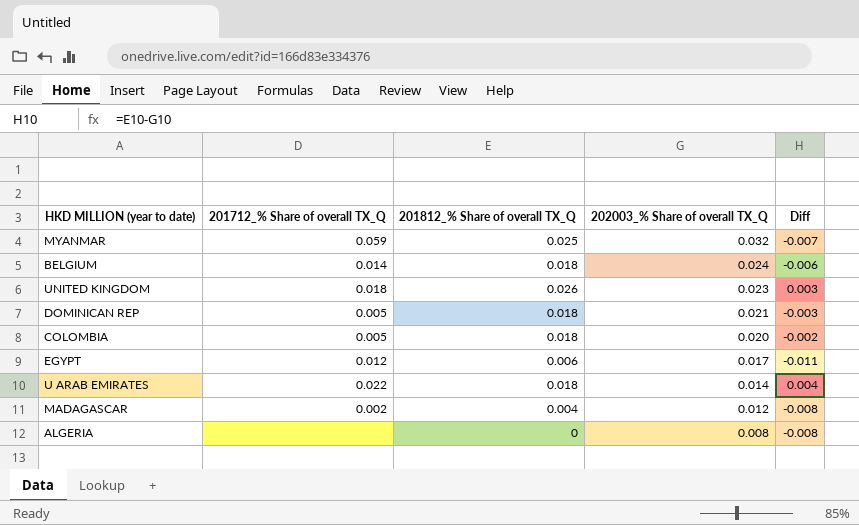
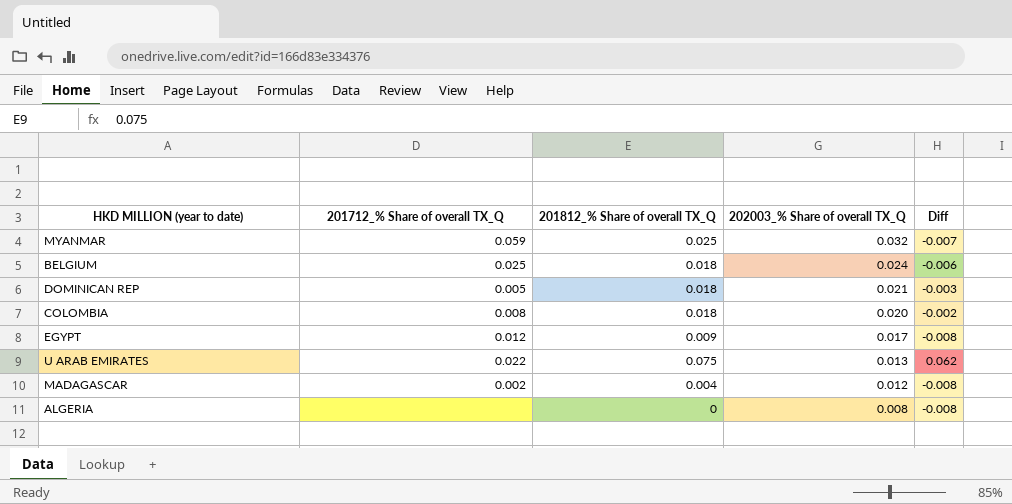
row UNITED KINGDOM: 0.018 | 0.026 | 0.023 | 0.003 -> none
BELGIUM | 201712_% Share of overall TX_Q: 0.014 -> 0.025
COLOMBIA | 201712_% Share of overall TX_Q: 0.005 -> 0.008
EGYPT | 201812_% Share of overall TX_Q: 0.006 -> 0.009
EGYPT | Diff: -0.011 -> -0.008
U ARAB EMIRATES | 201812_% Share of overall TX_Q: 0.018 -> 0.075
U ARAB EMIRATES | 202003_% Share of overall TX_Q: 0.014 -> 0.013
U ARAB EMIRATES | Diff: 0.004 -> 0.062

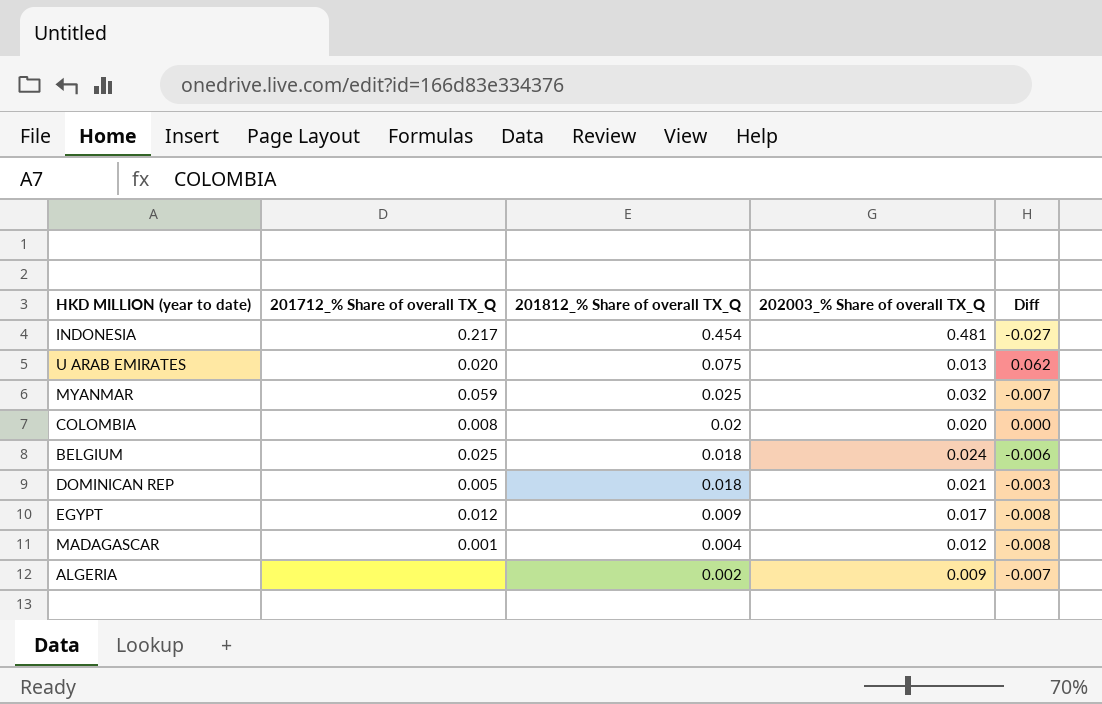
row order: 202003_% Share of overall TX_Q descending -> 201812_% Share of overall TX_Q descending
row INDONESIA: none -> 0.217 | 0.454 | 0.481 | -0.027
U ARAB EMIRATES | 201712_% Share of overall TX_Q: 0.022 -> 0.020
COLOMBIA | 201812_% Share of overall TX_Q: 0.018 -> 0.02
COLOMBIA | Diff: -0.002 -> 0.000
MADAGASCAR | 201712_% Share of overall TX_Q: 0.002 -> 0.001
ALGERIA | 201812_% Share of overall TX_Q: 0 -> 0.002
ALGERIA | 202003_% Share of overall TX_Q: 0.008 -> 0.009
ALGERIA | Diff: -0.008 -> -0.007

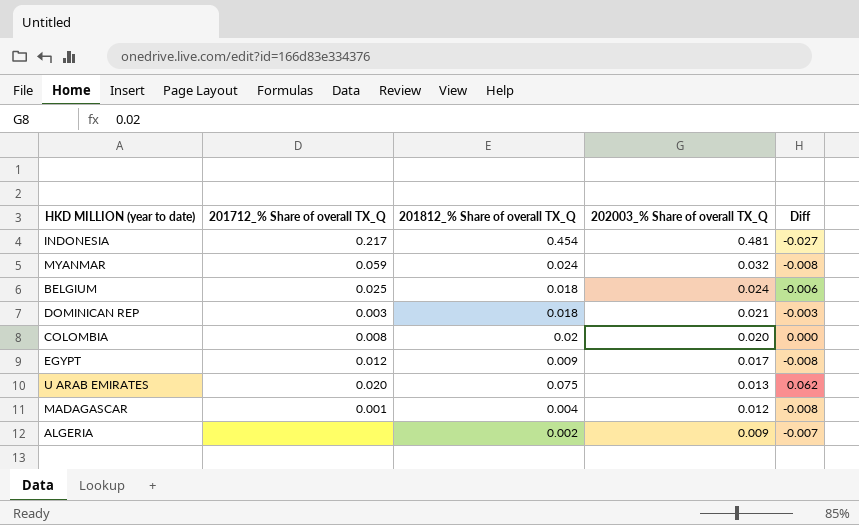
row order: 201812_% Share of overall TX_Q descending -> 202003_% Share of overall TX_Q descending
MYANMAR | 201812_% Share of overall TX_Q: 0.025 -> 0.024
MYANMAR | Diff: -0.007 -> -0.008
DOMINICAN REP | 201712_% Share of overall TX_Q: 0.005 -> 0.003

